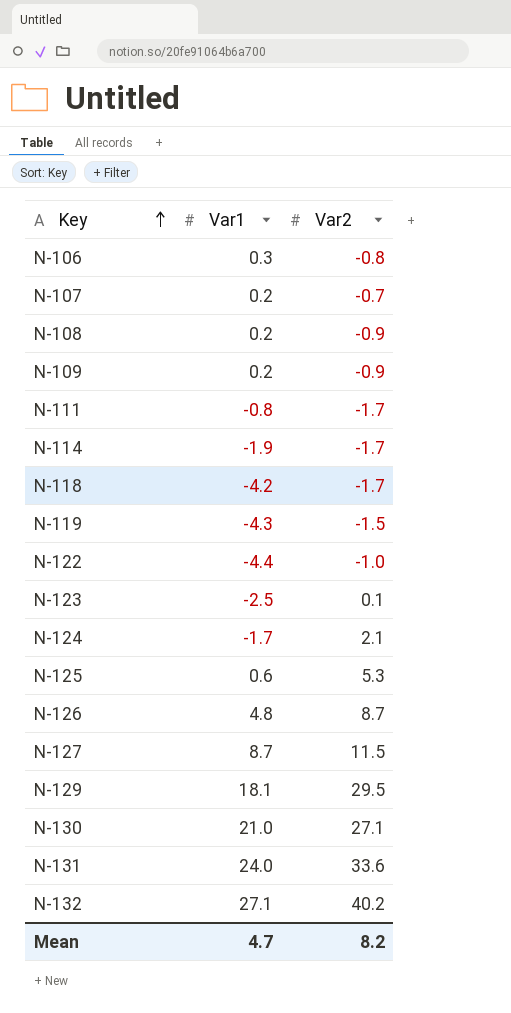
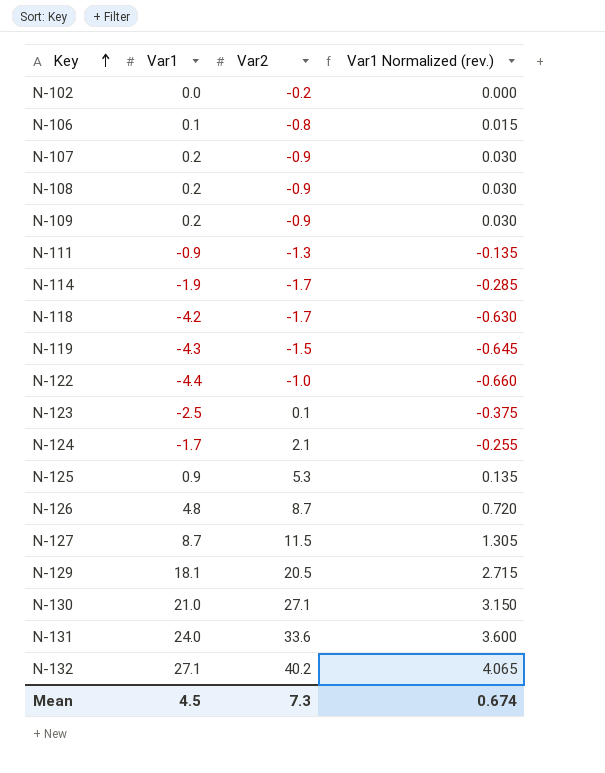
column Var1 Normalized (rev.) | formula: none -> [Var1] * 0.15
row N-102: none -> 0.0 | -0.2 | 0.000
N-106 | Var1: 0.3 -> 0.1
N-107 | Var2: -0.7 -> -0.9
N-111 | Var1: -0.8 -> -0.9
N-111 | Var2: -1.7 -> -1.3
N-125 | Var1: 0.6 -> 0.9
N-129 | Var2: 29.5 -> 20.5
Mean | Var1: 4.7 -> 4.5
Mean | Var2: 8.2 -> 7.3

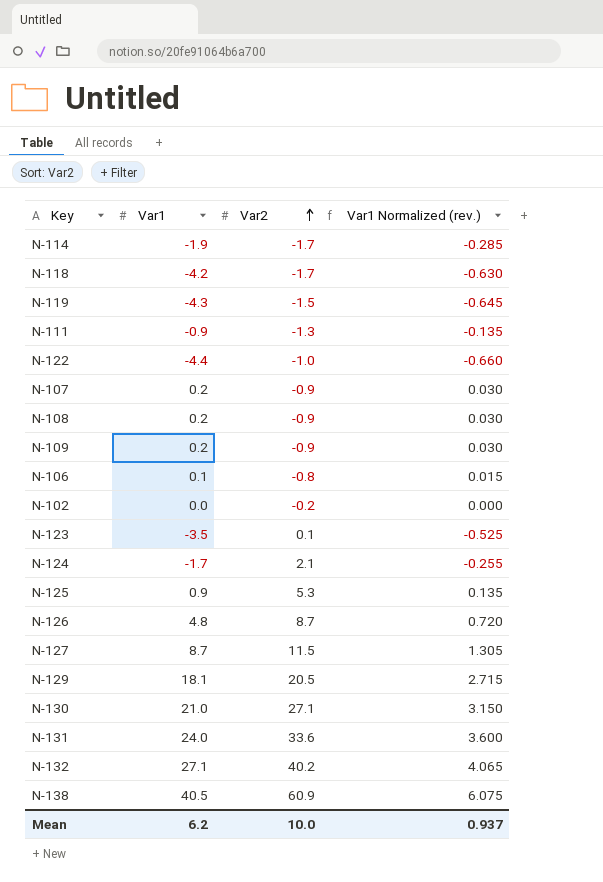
row order: Key ascending -> Var2 ascending
N-123 | Var1: -2.5 -> -3.5
N-123 | Var1 Normalized (rev.): -0.375 -> -0.525
row N-138: none -> 40.5 | 60.9 | 6.075
Mean | Var1: 4.5 -> 6.2
Mean | Var2: 7.3 -> 10.0
Mean | Var1 Normalized (rev.): 0.674 -> 0.937

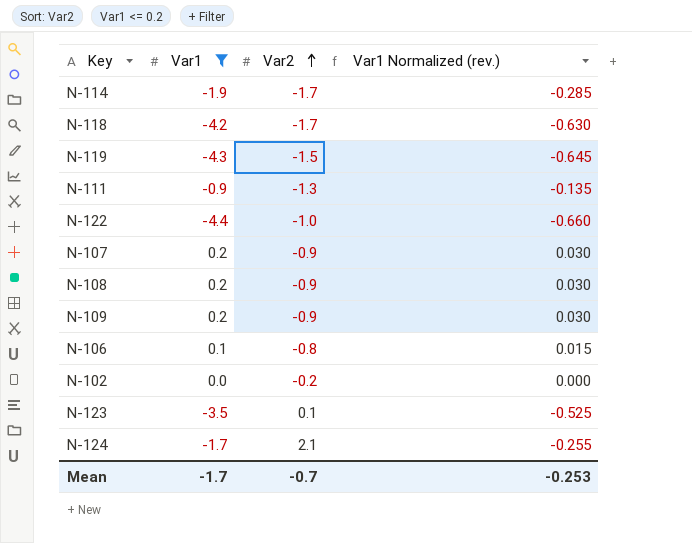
filter: none -> Var1 <= 0.2
Mean | Var1: 6.2 -> -1.7
Mean | Var2: 10.0 -> -0.7
Mean | Var1 Normalized (rev.): 0.937 -> -0.253

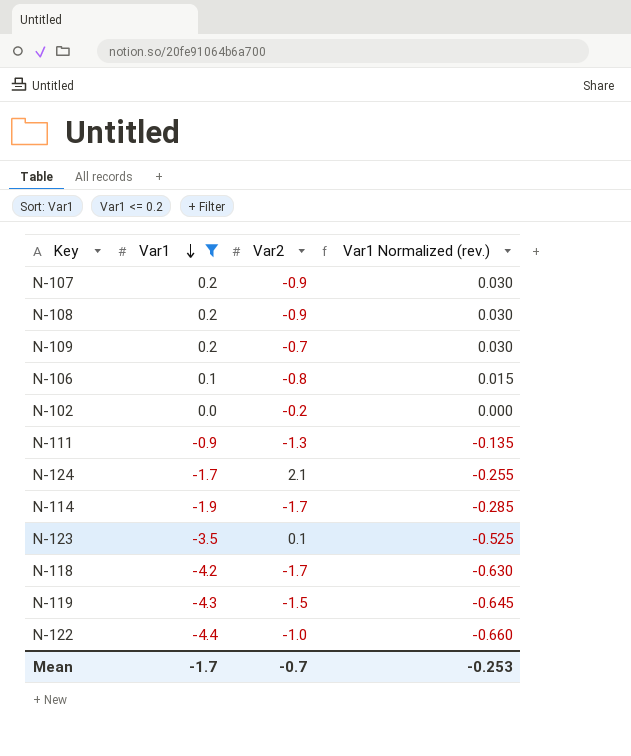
row order: Var2 ascending -> Var1 descending
N-109 | Var2: -0.9 -> -0.7

